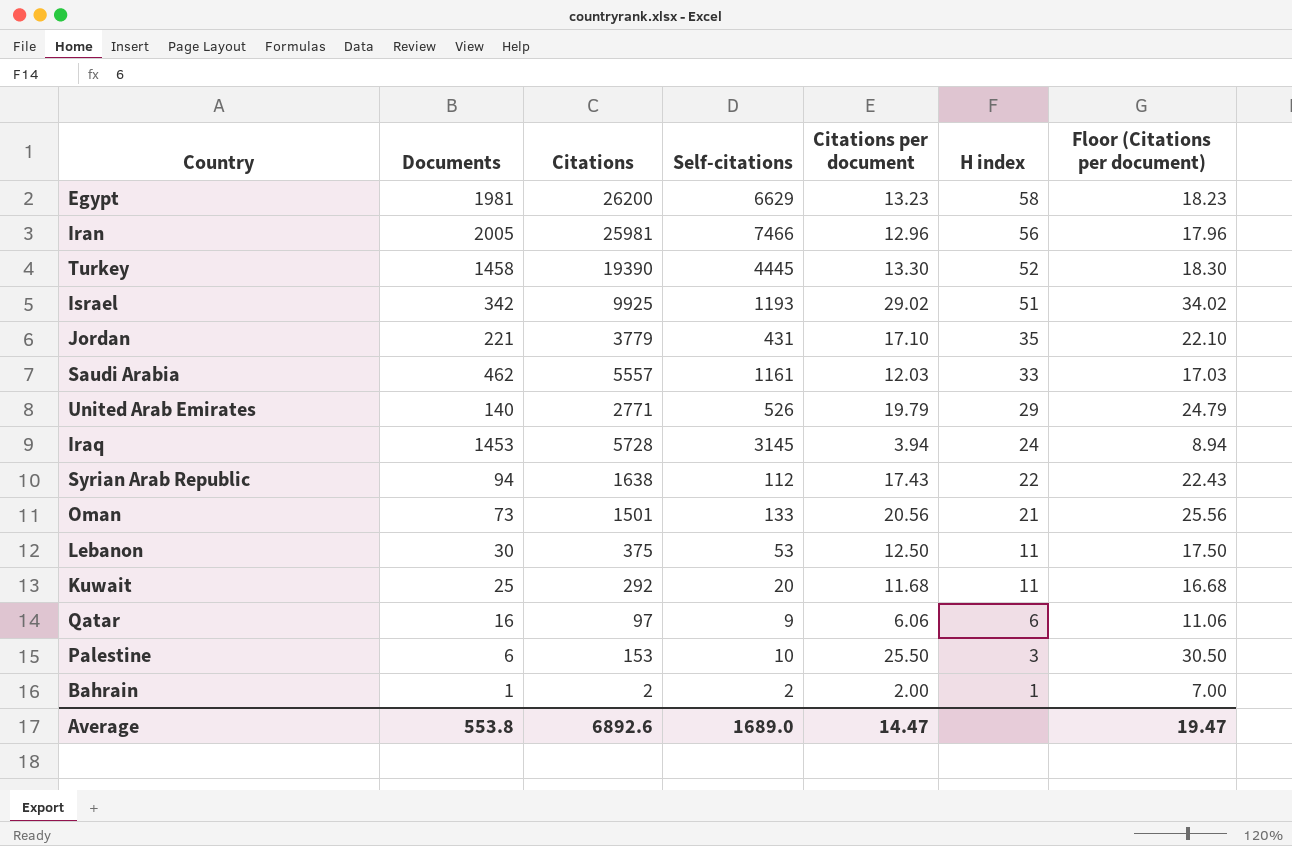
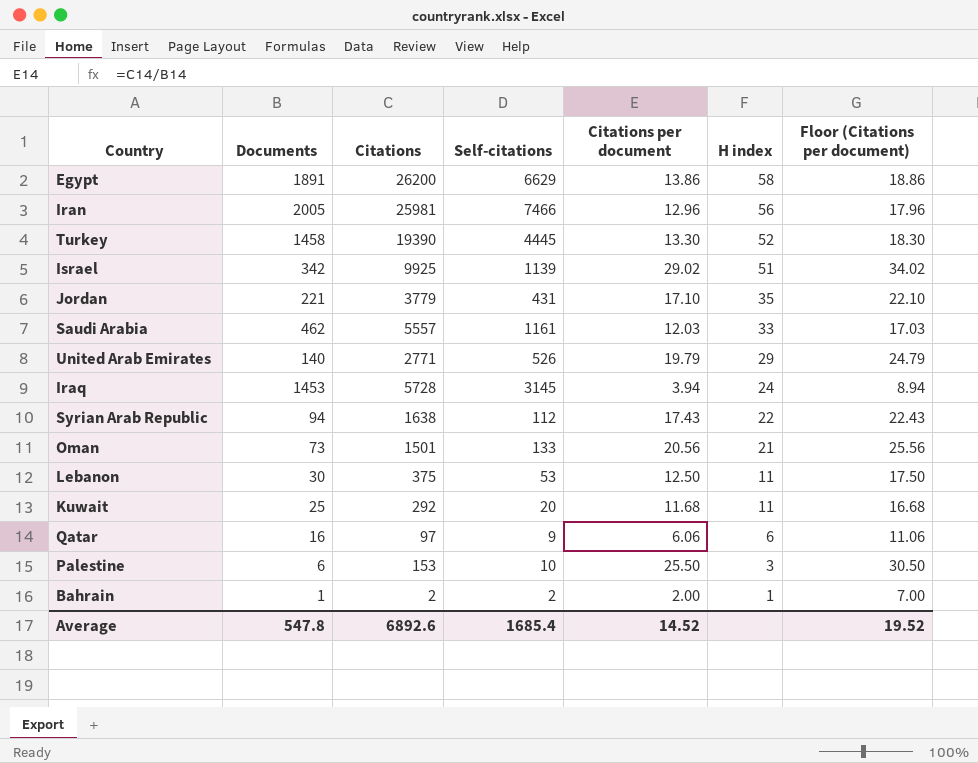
Egypt | Documents: 1981 -> 1891
Egypt | Citations per document: 13.23 -> 13.86
Egypt | Floor (Citations per document): 18.23 -> 18.86
Israel | Self-citations: 1193 -> 1139
Average | Documents: 553.8 -> 547.8
Average | Self-citations: 1689.0 -> 1685.4
Average | Citations per document: 14.47 -> 14.52
Average | Floor (Citations per document): 19.47 -> 19.52

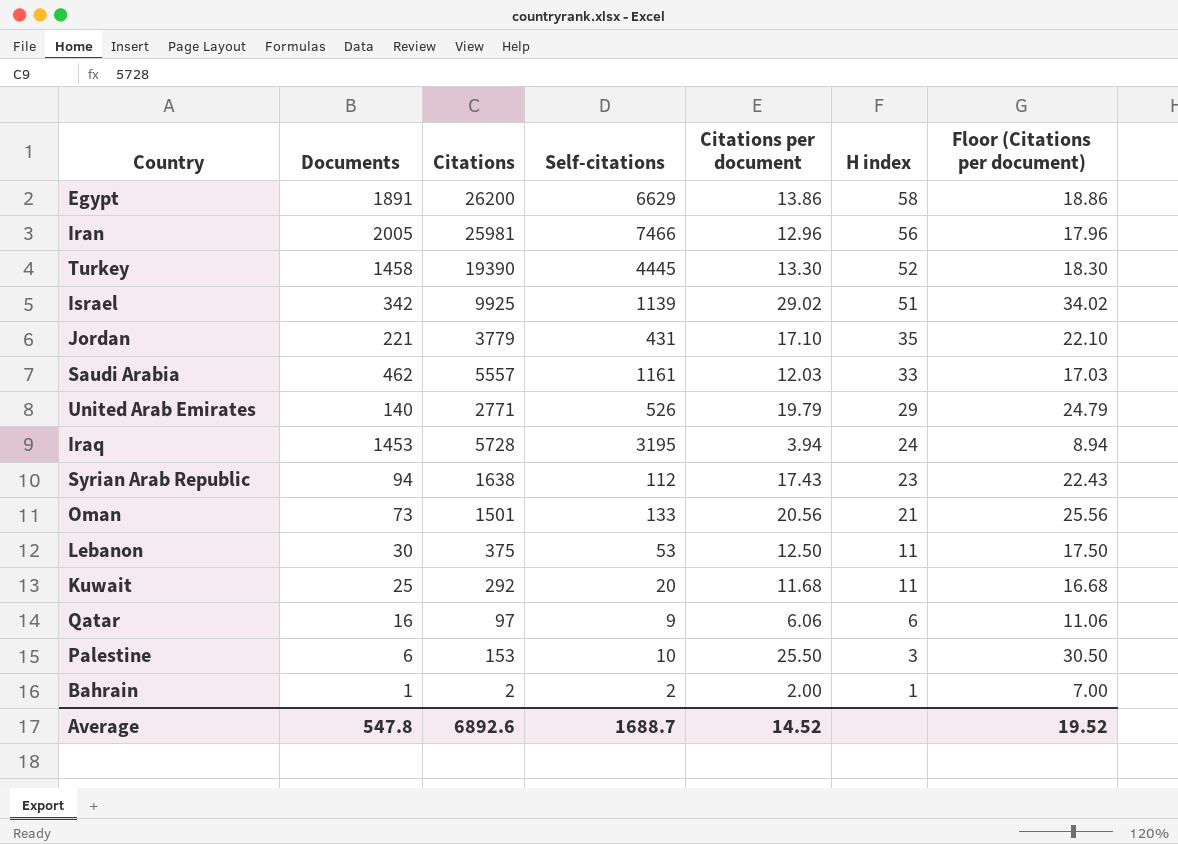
Iraq | Self-citations: 3145 -> 3195
Syrian Arab Republic | H index: 22 -> 23
Average | Self-citations: 1685.4 -> 1688.7

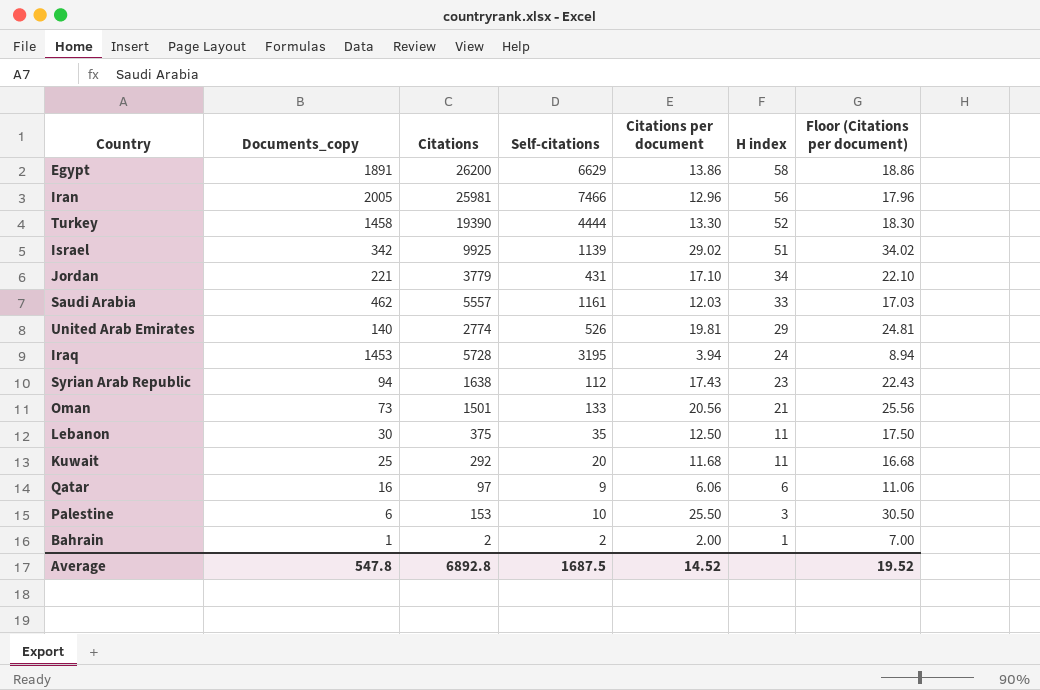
column name: Documents -> Documents_copy
Turkey | Self-citations: 4445 -> 4444
Jordan | H index: 35 -> 34
United Arab Emirates | Citations: 2771 -> 2774
United Arab Emirates | Citations per document: 19.79 -> 19.81
United Arab Emirates | Floor (Citations per document): 24.79 -> 24.81
Lebanon | Self-citations: 53 -> 35
Average | Citations: 6892.6 -> 6892.8
Average | Self-citations: 1688.7 -> 1687.5

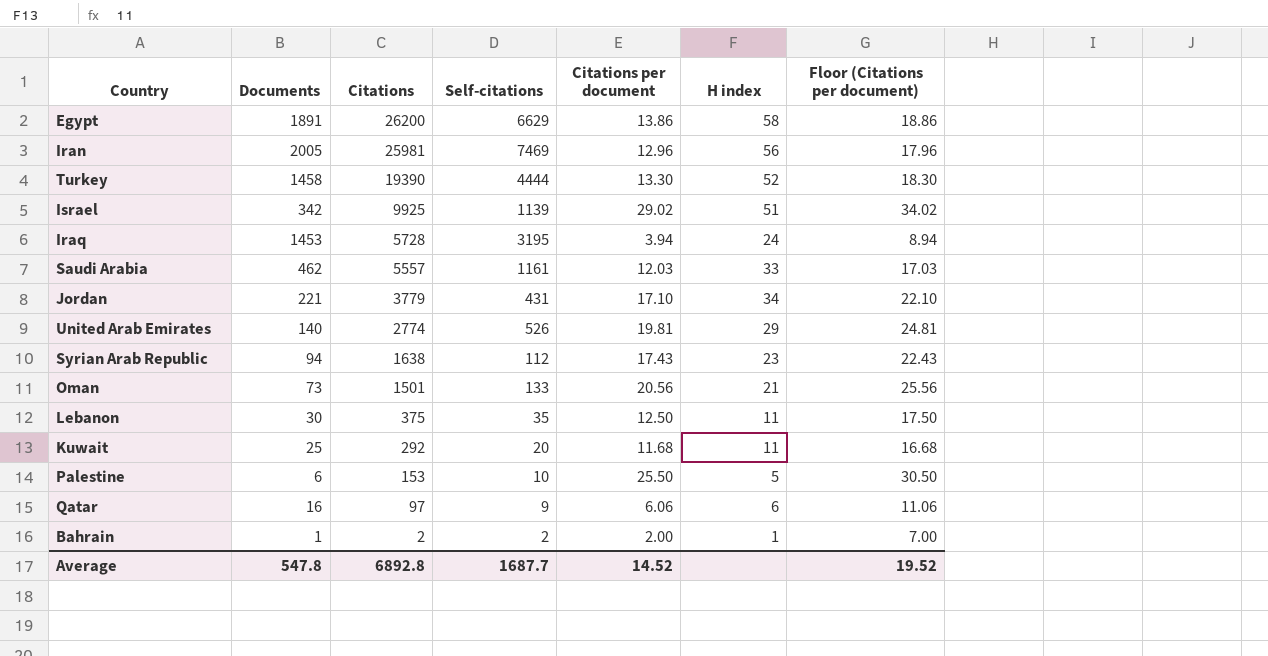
row order: H index descending -> Citations descending
column name: Documents_copy -> Documents
Iran | Self-citations: 7466 -> 7469
Palestine | H index: 3 -> 5
Average | Self-citations: 1687.5 -> 1687.7

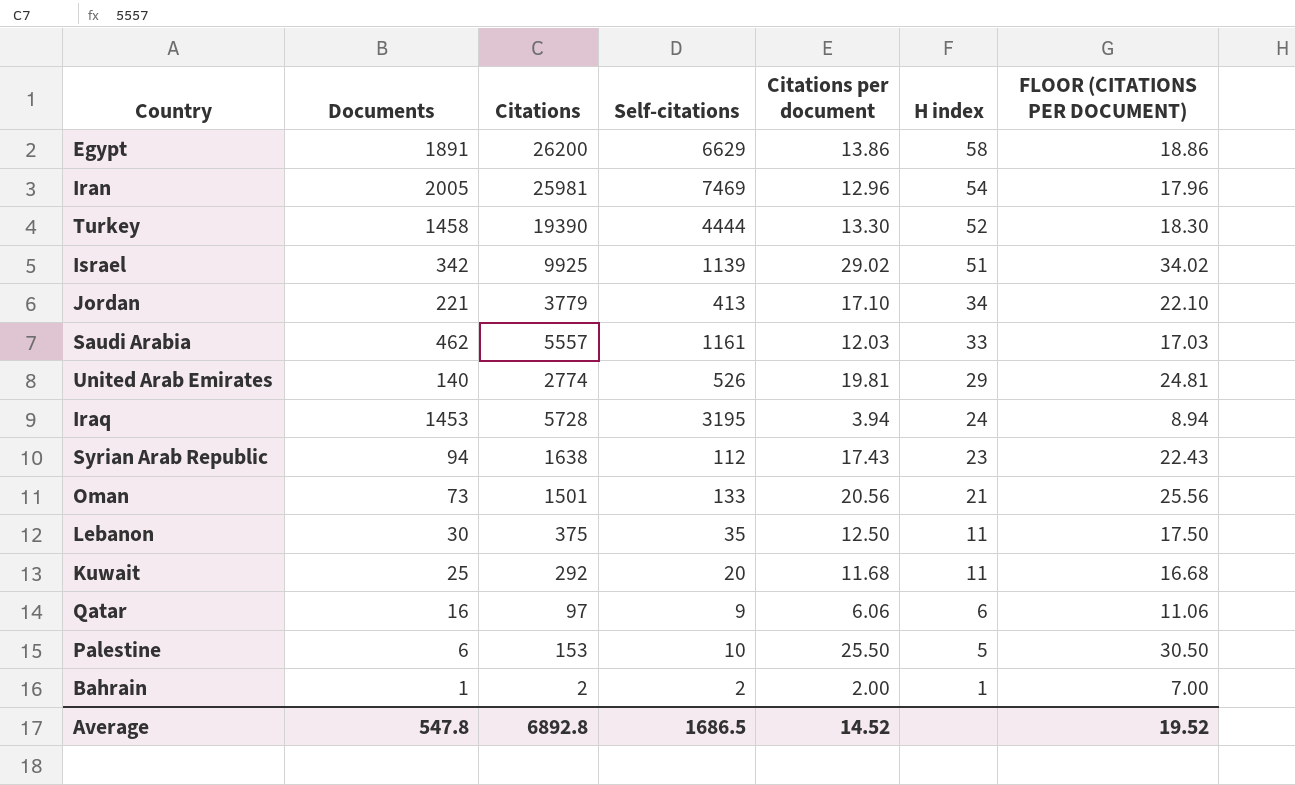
row order: Citations descending -> H index descending
column name: Floor (Citations per document) -> FLOOR (CITATIONS PER DOCUMENT)
Iran | H index: 56 -> 54
Jordan | Self-citations: 431 -> 413
Average | Self-citations: 1687.7 -> 1686.5

